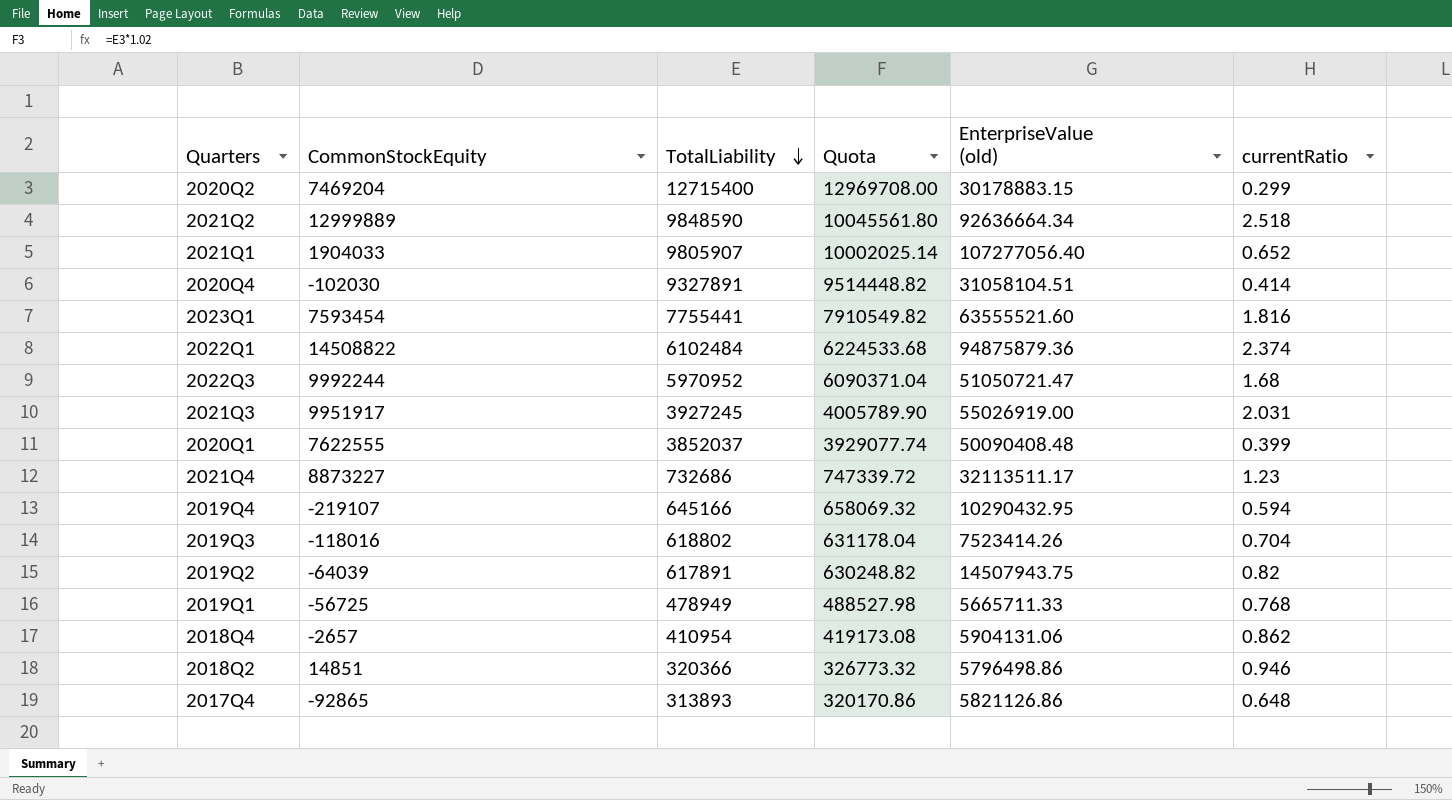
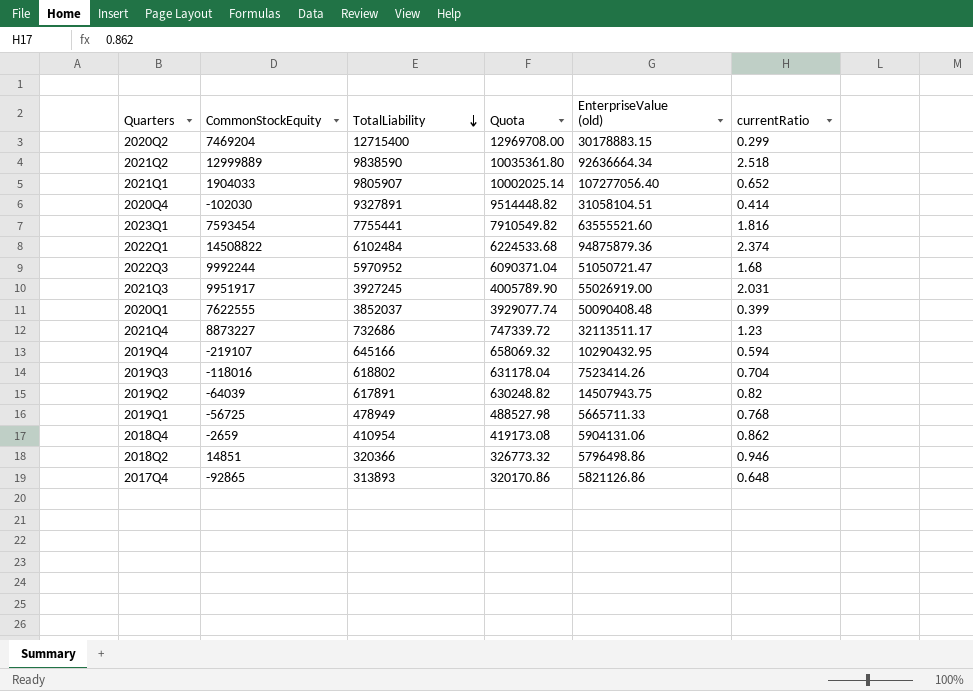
2021Q2 | TotalLiability: 9848590 -> 9838590
2021Q2 | Quota: 10045561.80 -> 10035361.80
2018Q4 | CommonStockEquity: -2657 -> -2659

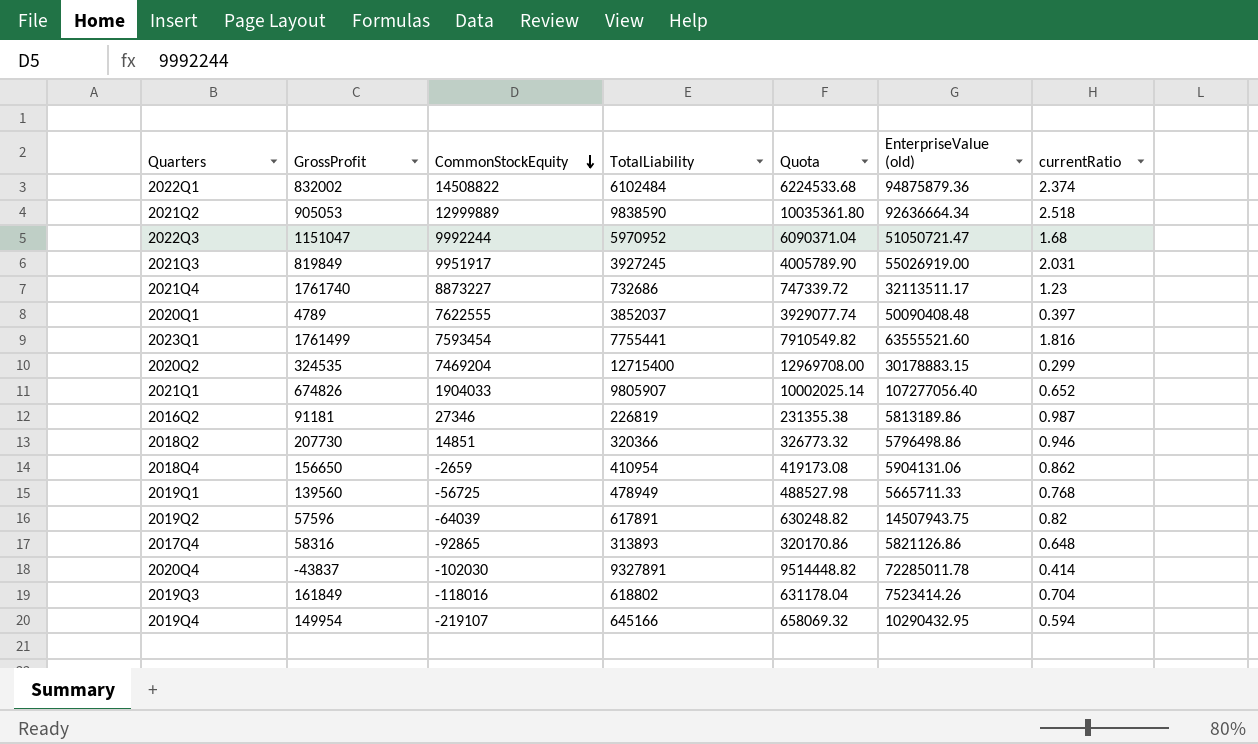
row order: TotalLiability descending -> CommonStockEquity descending
column GrossProfit | position: none -> 2
2020Q1 | currentRatio: 0.399 -> 0.397
row 2016Q2: none -> 91181 | 27346 | 226819 | 231355.38 | 5813189.86 | 0.987
2020Q4 | EnterpriseValue (old): 31058104.51 -> 72285011.78

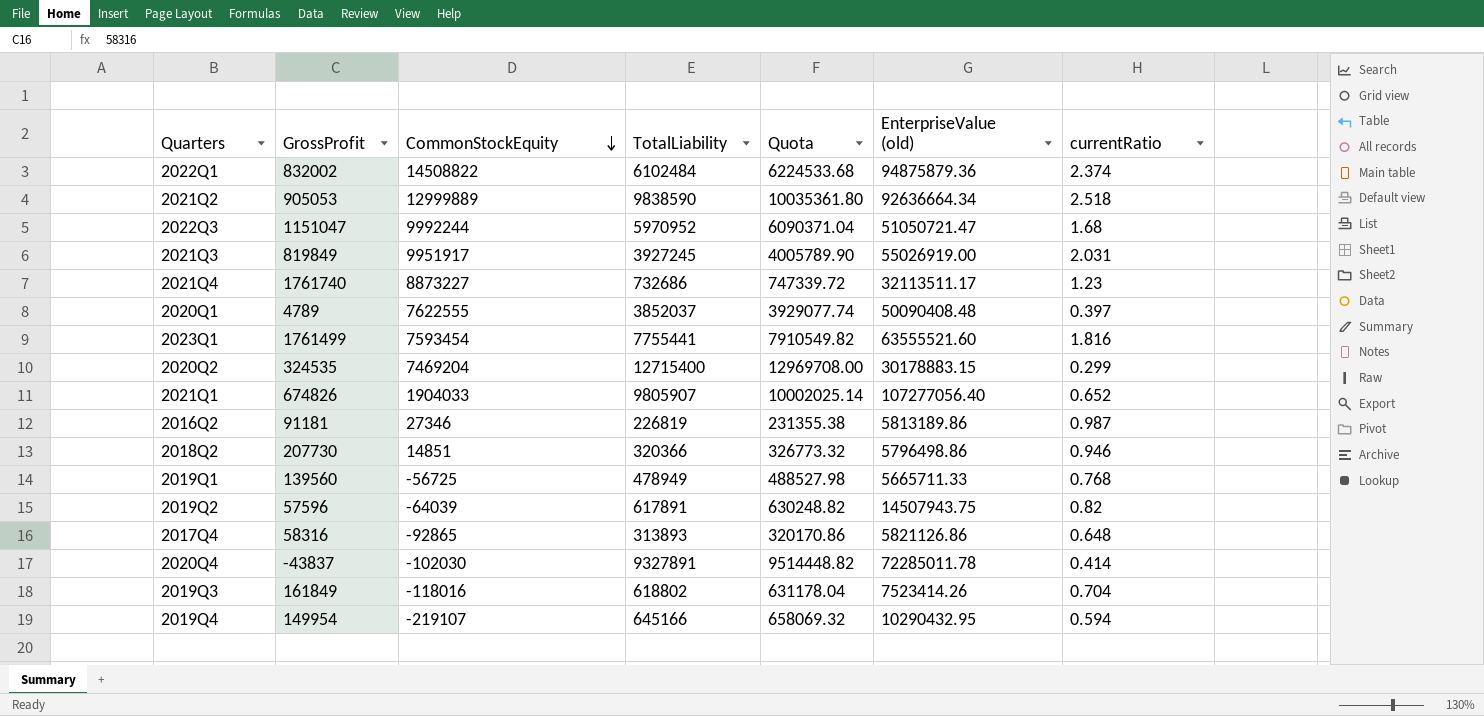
row 2018Q4: 156650 | -2659 | 410954 | 419173.08 | 5904131.06 | 0.862 -> none

